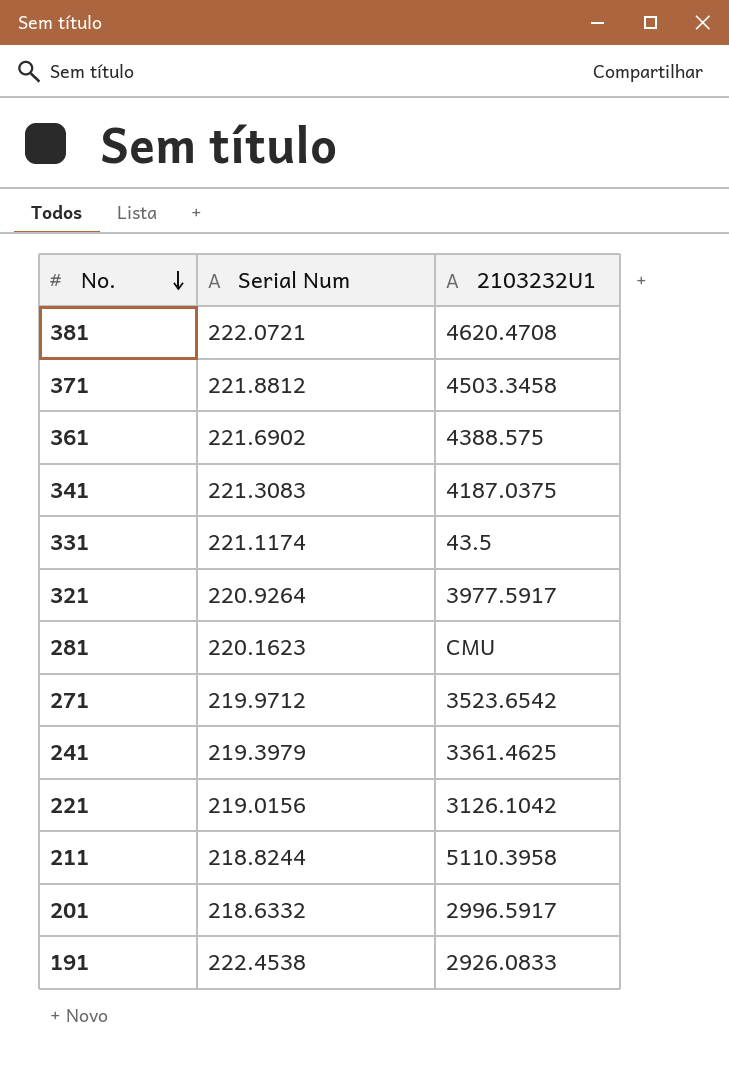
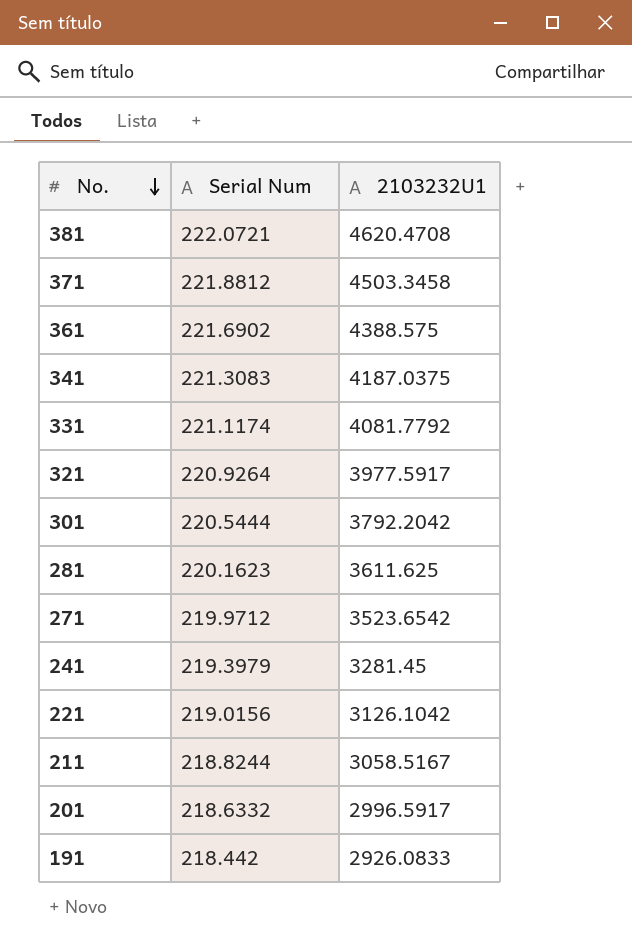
331 | 2103232U1: 43.5 -> 4081.7792
row 301: none -> 220.5444 | 3792.2042
281 | 2103232U1: CMU -> 3611.625
241 | 2103232U1: 3361.4625 -> 3281.45
211 | 2103232U1: 5110.3958 -> 3058.5167
191 | Serial Num: 222.4538 -> 218.442

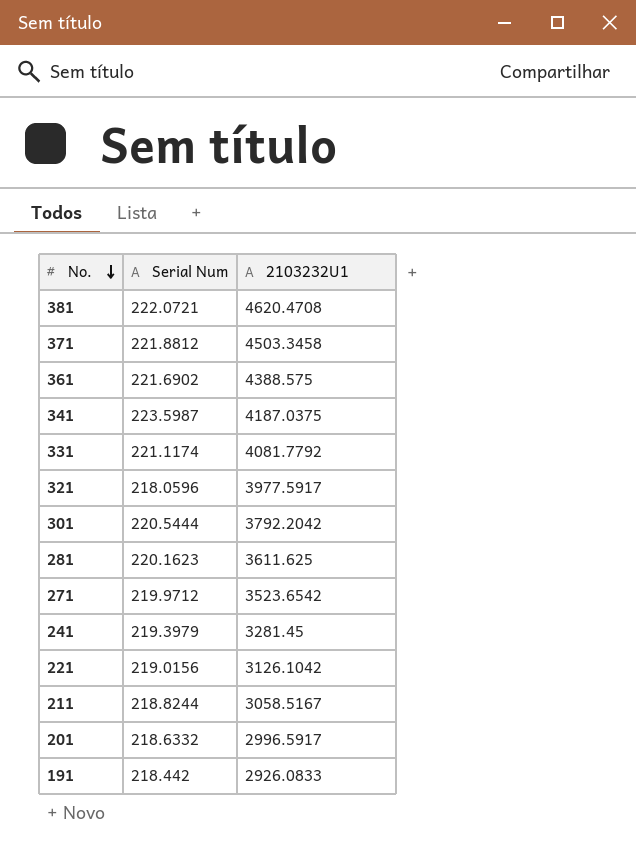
341 | Serial Num: 221.3083 -> 223.5987
321 | Serial Num: 220.9264 -> 218.0596

